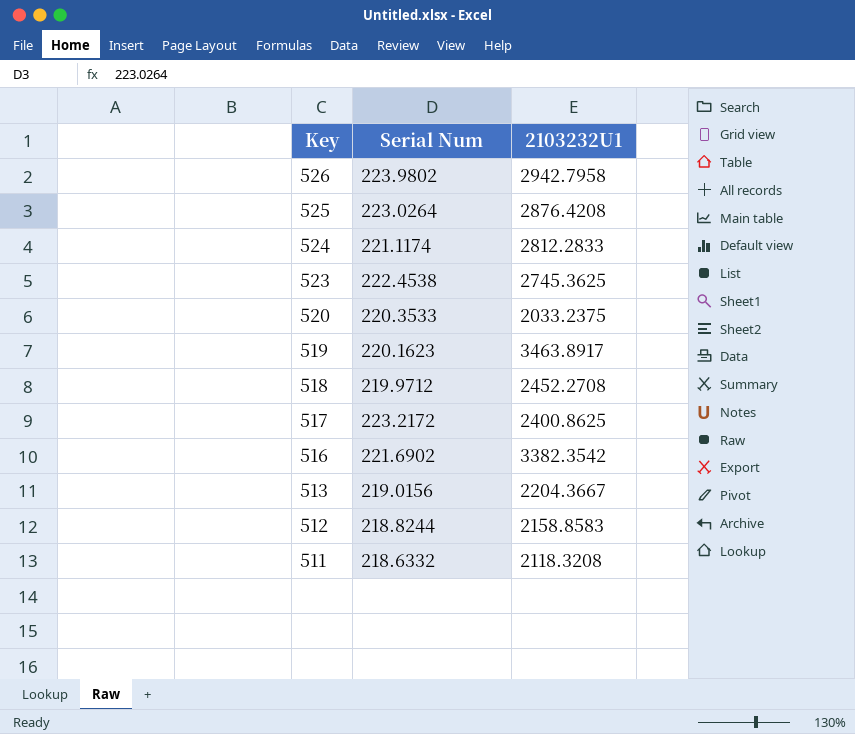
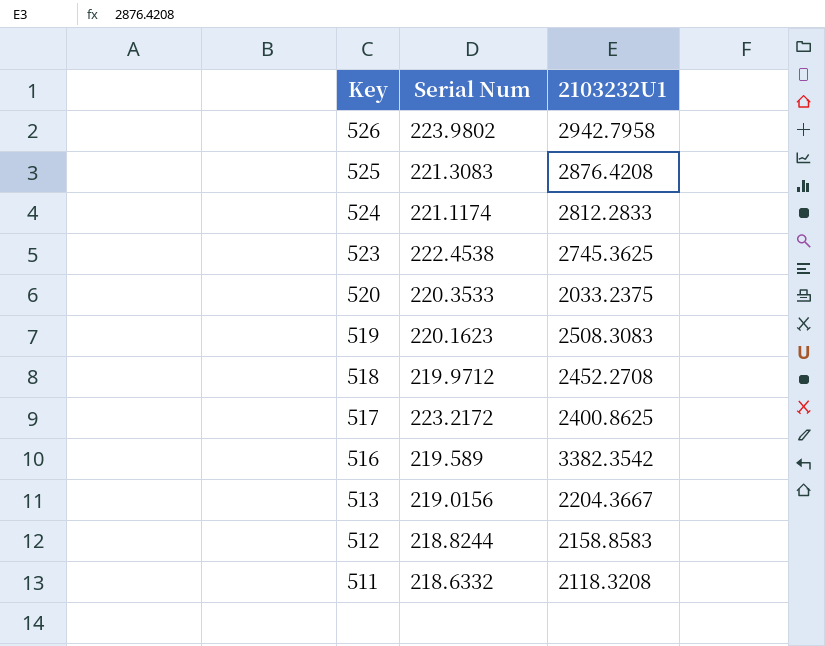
525 | Serial Num: 223.0264 -> 221.3083
519 | 2103232U1: 3463.8917 -> 2508.3083
516 | Serial Num: 221.6902 -> 219.589

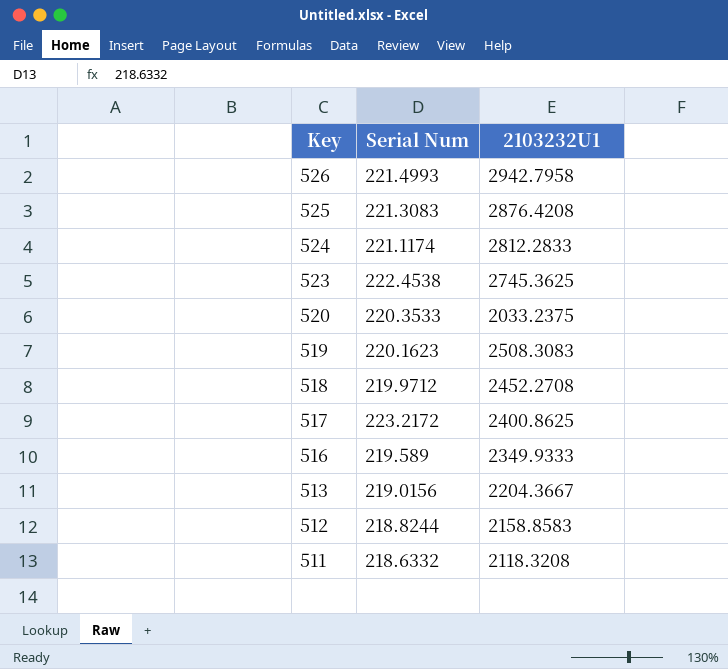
526 | Serial Num: 223.9802 -> 221.4993
516 | 2103232U1: 3382.3542 -> 2349.9333

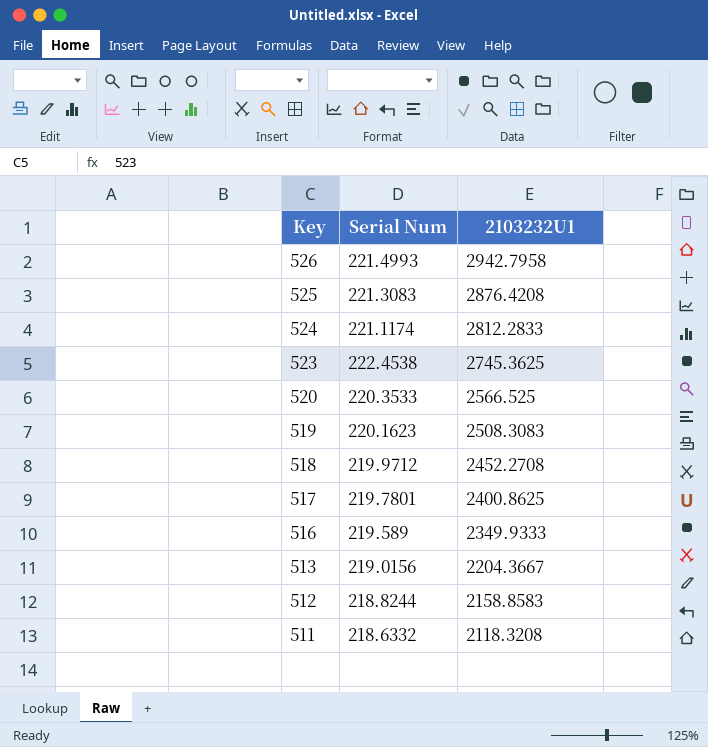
520 | 2103232U1: 2033.2375 -> 2566.525
517 | Serial Num: 223.2172 -> 219.7801

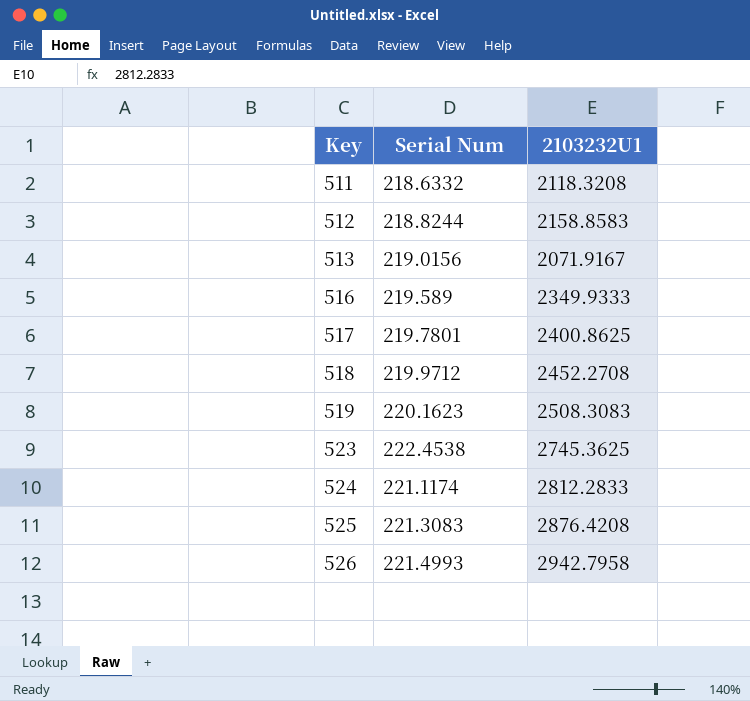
row order: Key descending -> Key ascending
row 520: 220.3533 | 2566.525 -> none
513 | 2103232U1: 2204.3667 -> 2071.9167

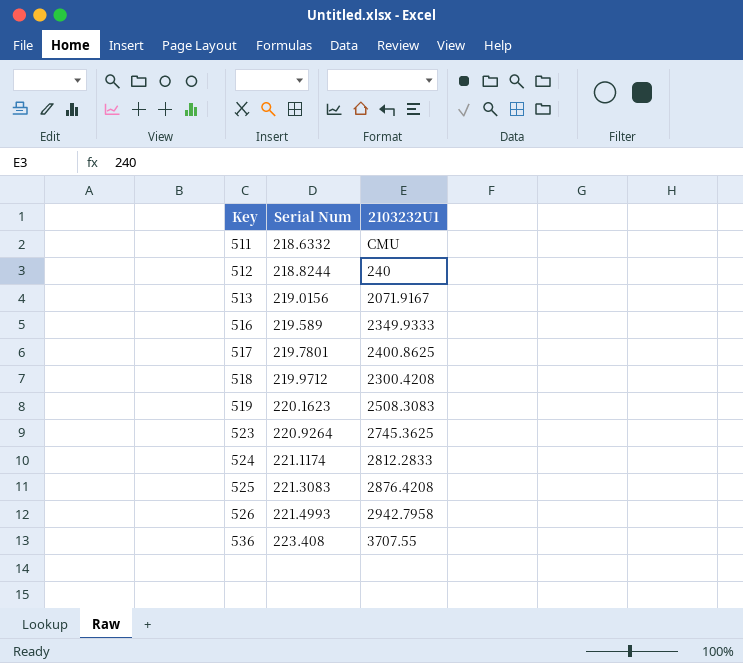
511 | 2103232U1: 2118.3208 -> CMU
512 | 2103232U1: 2158.8583 -> 240
518 | 2103232U1: 2452.2708 -> 2300.4208
523 | Serial Num: 222.4538 -> 220.9264
row 536: none -> 223.408 | 3707.55

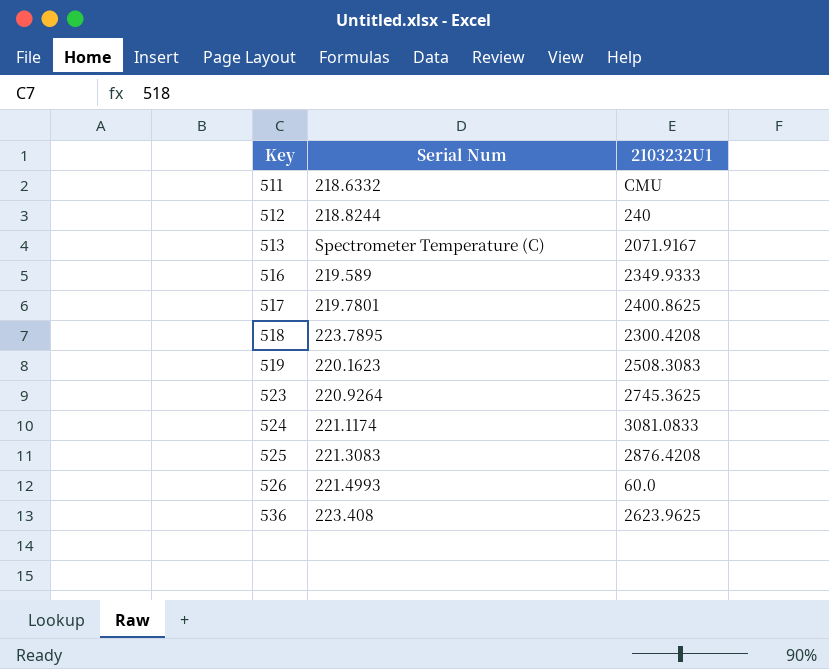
513 | Serial Num: 219.0156 -> Spectrometer Temperature (C)
518 | Serial Num: 219.9712 -> 223.7895
524 | 2103232U1: 2812.2833 -> 3081.0833
526 | 2103232U1: 2942.7958 -> 60.0
536 | 2103232U1: 3707.55 -> 2623.9625

